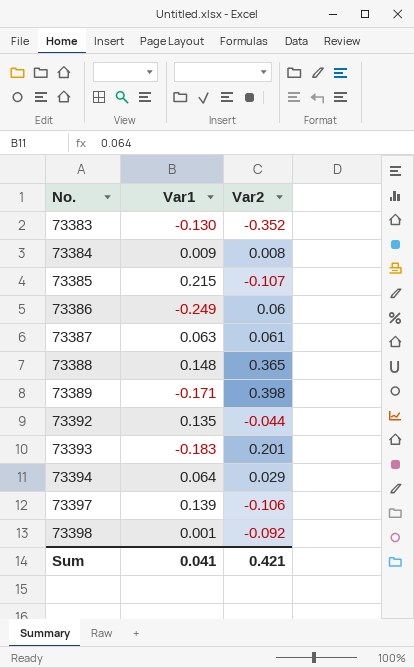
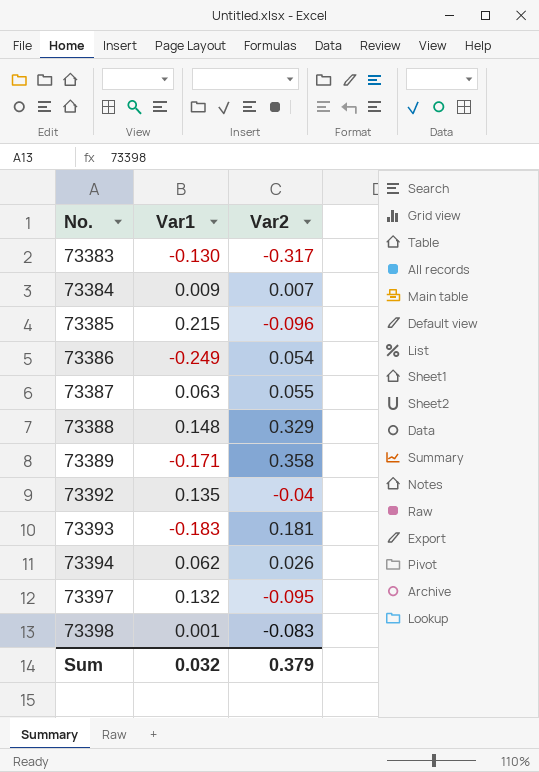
73383 | Var2: -0.352 -> -0.317
73384 | Var2: 0.008 -> 0.007
73385 | Var2: -0.107 -> -0.096
73386 | Var2: 0.06 -> 0.054
73387 | Var2: 0.061 -> 0.055
73388 | Var2: 0.365 -> 0.329
73389 | Var2: 0.398 -> 0.358
73392 | Var2: -0.044 -> -0.04
73393 | Var2: 0.201 -> 0.181
73394 | Var1: 0.064 -> 0.062
73394 | Var2: 0.029 -> 0.026
73397 | Var1: 0.139 -> 0.132
73397 | Var2: -0.106 -> -0.095
73398 | Var2: -0.092 -> -0.083
Sum | Var1: 0.041 -> 0.032
Sum | Var2: 0.421 -> 0.379

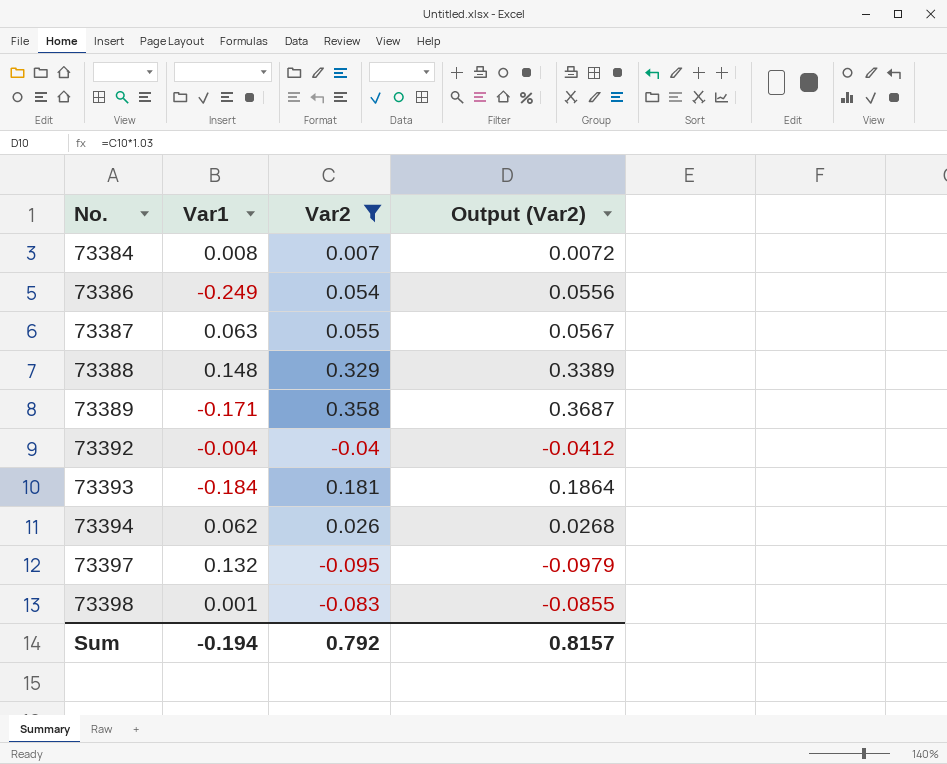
filter: none -> Var2 >= -0.095
column Output (Var2) | formula: none -> [Var2] * 1.03
73384 | Var1: 0.009 -> 0.008
73392 | Var1: 0.135 -> -0.004
73393 | Var1: -0.183 -> -0.184
Sum | Var1: 0.032 -> -0.194
Sum | Var2: 0.379 -> 0.792

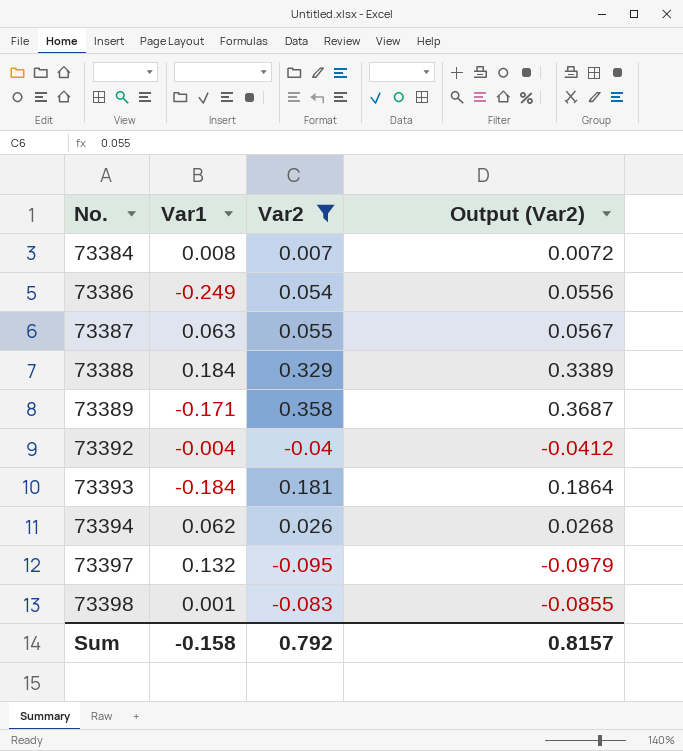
73388 | Var1: 0.148 -> 0.184
Sum | Var1: -0.194 -> -0.158

